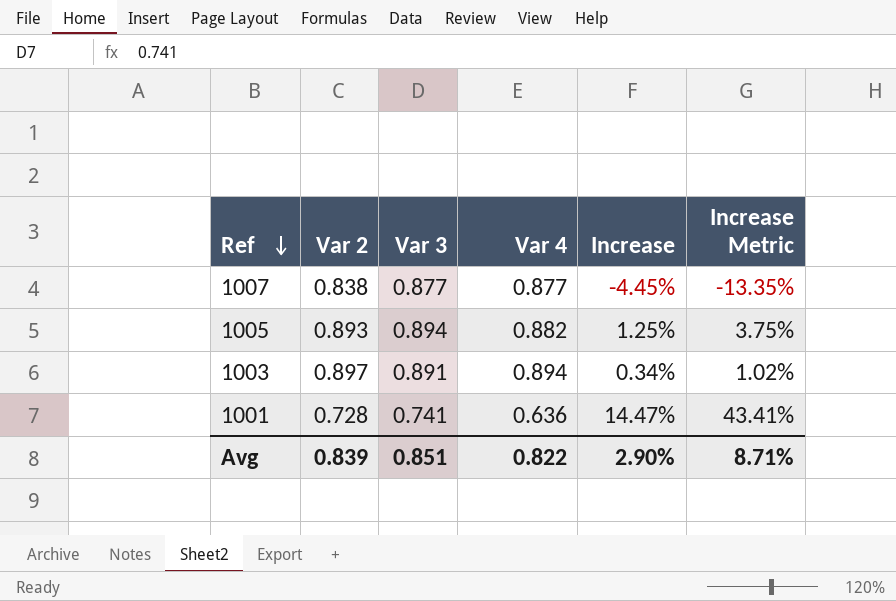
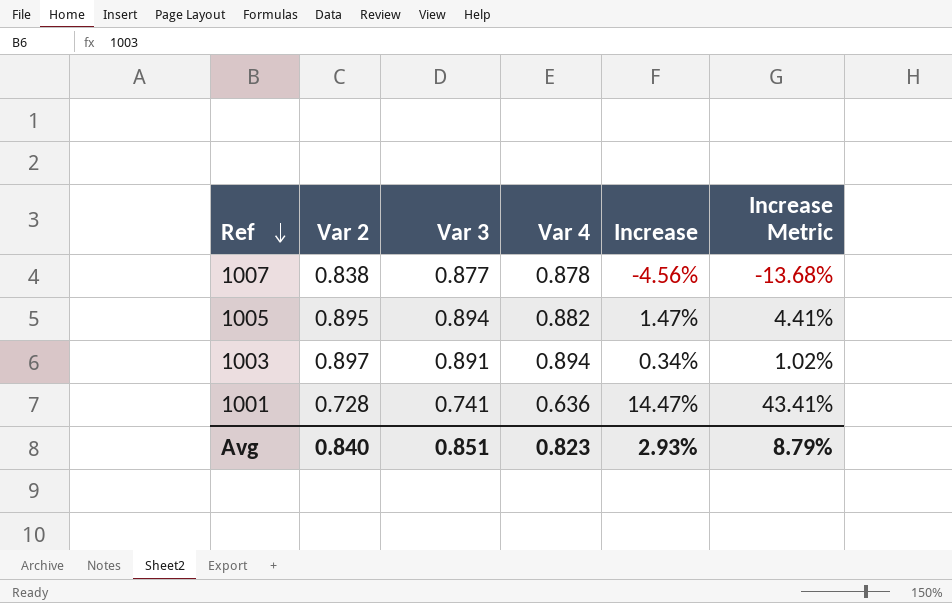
1007 | Var 4: 0.877 -> 0.878
1007 | Increase: -4.45% -> -4.56%
1007 | Increase Metric: -13.35% -> -13.68%
1005 | Var 2: 0.893 -> 0.895
1005 | Increase: 1.25% -> 1.47%
1005 | Increase Metric: 3.75% -> 4.41%
Avg | Var 2: 0.839 -> 0.840
Avg | Var 4: 0.822 -> 0.823
Avg | Increase: 2.90% -> 2.93%
Avg | Increase Metric: 8.71% -> 8.79%

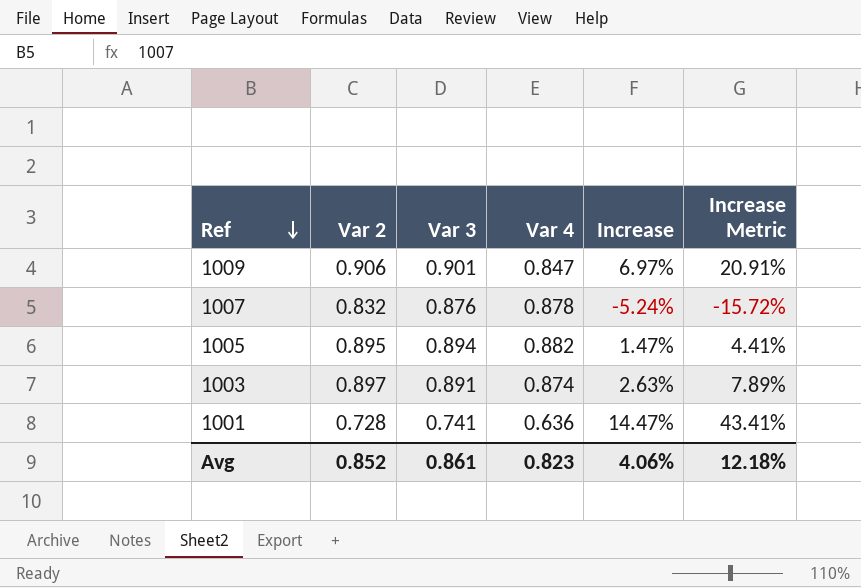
row 1009: none -> 0.906 | 0.901 | 0.847 | 6.97% | 20.91%
1007 | Var 2: 0.838 -> 0.832
1007 | Var 3: 0.877 -> 0.876
1007 | Increase: -4.56% -> -5.24%
1007 | Increase Metric: -13.68% -> -15.72%
1003 | Var 4: 0.894 -> 0.874
1003 | Increase: 0.34% -> 2.63%
1003 | Increase Metric: 1.02% -> 7.89%
Avg | Var 2: 0.840 -> 0.852
Avg | Var 3: 0.851 -> 0.861
Avg | Increase: 2.93% -> 4.06%
Avg | Increase Metric: 8.79% -> 12.18%

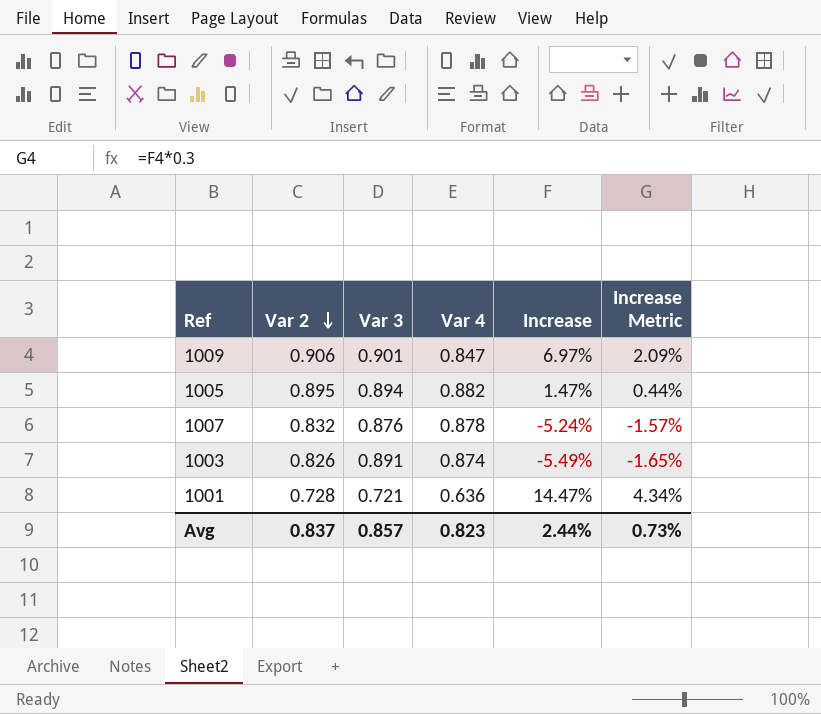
row order: Ref descending -> Var 2 descending
column Increase Metric | formula: [Increase] * 3 -> [Increase] * 0.3
1003 | Var 2: 0.897 -> 0.826
1003 | Increase: 2.63% -> -5.49%
1001 | Var 3: 0.741 -> 0.721
Avg | Var 2: 0.852 -> 0.837
Avg | Var 3: 0.861 -> 0.857
Avg | Increase: 4.06% -> 2.44%
Avg | Increase Metric: 12.18% -> 0.73%

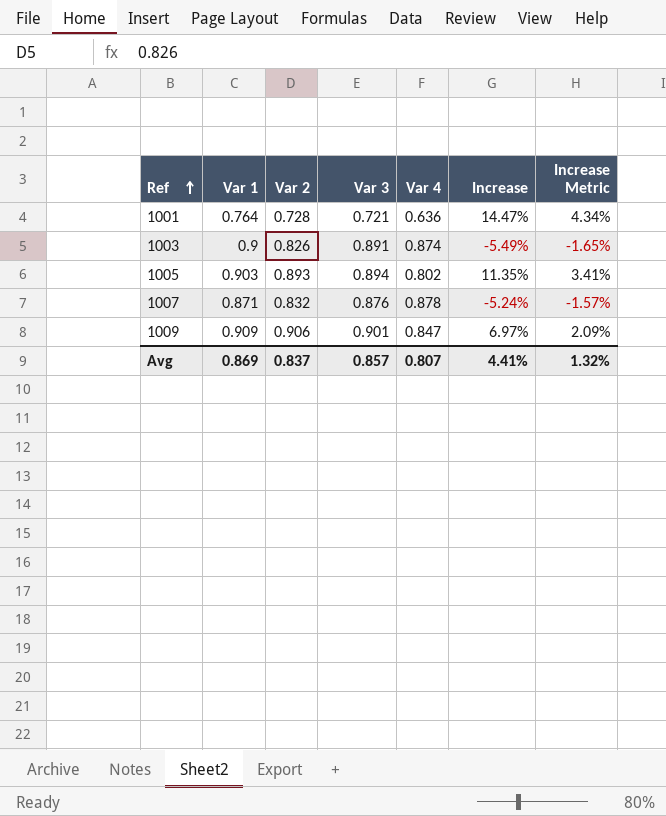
row order: Var 2 descending -> Ref ascending
column Var 1 | position: none -> 2
1005 | Var 2: 0.895 -> 0.893
1005 | Var 4: 0.882 -> 0.802
1005 | Increase: 1.47% -> 11.35%
1005 | Increase Metric: 0.44% -> 3.41%
Avg | Var 4: 0.823 -> 0.807
Avg | Increase: 2.44% -> 4.41%
Avg | Increase Metric: 0.73% -> 1.32%

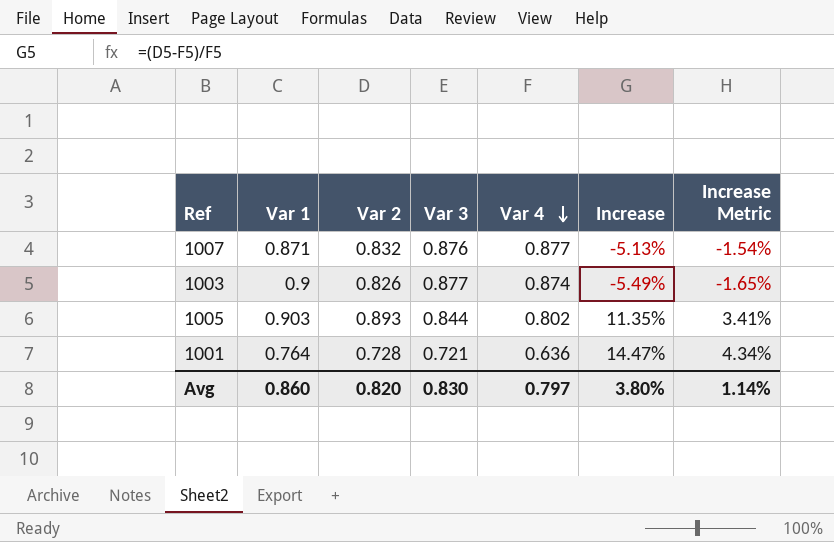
row order: Ref ascending -> Var 4 descending
row 1009: 0.909 | 0.906 | 0.901 | 0.847 | 6.97% | 2.09% -> none
1007 | Var 4: 0.878 -> 0.877
1007 | Increase: -5.24% -> -5.13%
1007 | Increase Metric: -1.57% -> -1.54%
1003 | Var 3: 0.891 -> 0.877
1005 | Var 3: 0.894 -> 0.844
Avg | Var 1: 0.869 -> 0.860
Avg | Var 2: 0.837 -> 0.820
Avg | Var 3: 0.857 -> 0.830
Avg | Var 4: 0.807 -> 0.797
Avg | Increase: 4.41% -> 3.80%
Avg | Increase Metric: 1.32% -> 1.14%

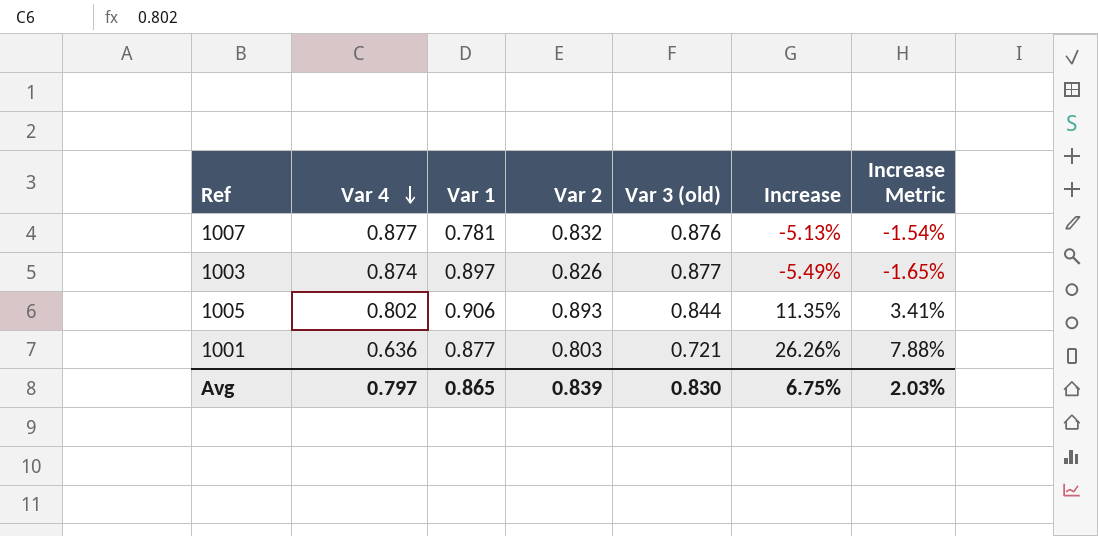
column Var 4 | position: 5 -> 2
column name: Var 3 -> Var 3 (old)
1007 | Var 1: 0.871 -> 0.781
1003 | Var 1: 0.9 -> 0.897
1005 | Var 1: 0.903 -> 0.906
1001 | Var 1: 0.764 -> 0.877
1001 | Var 2: 0.728 -> 0.803
1001 | Increase: 14.47% -> 26.26%
1001 | Increase Metric: 4.34% -> 7.88%
Avg | Var 1: 0.860 -> 0.865
Avg | Var 2: 0.820 -> 0.839
Avg | Increase: 3.80% -> 6.75%
Avg | Increase Metric: 1.14% -> 2.03%

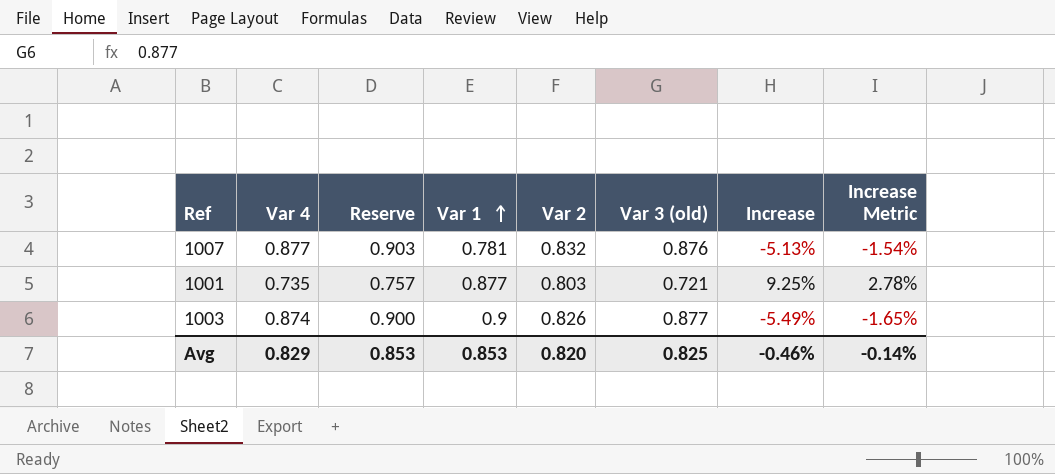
row order: Var 4 descending -> Var 1 ascending
column Reserve | formula: none -> [Var 4] * 1.03
row 1005: 0.802 | 0.906 | 0.893 | 0.844 | 11.35% | 3.41% -> none
1001 | Var 4: 0.636 -> 0.735
1001 | Increase: 26.26% -> 9.25%
1001 | Increase Metric: 7.88% -> 2.78%
1003 | Var 1: 0.897 -> 0.9
Avg | Var 4: 0.797 -> 0.829
Avg | Var 1: 0.865 -> 0.853
Avg | Var 2: 0.839 -> 0.820
Avg | Var 3 (old): 0.830 -> 0.825
Avg | Increase: 6.75% -> -0.46%
Avg | Increase Metric: 2.03% -> -0.14%

